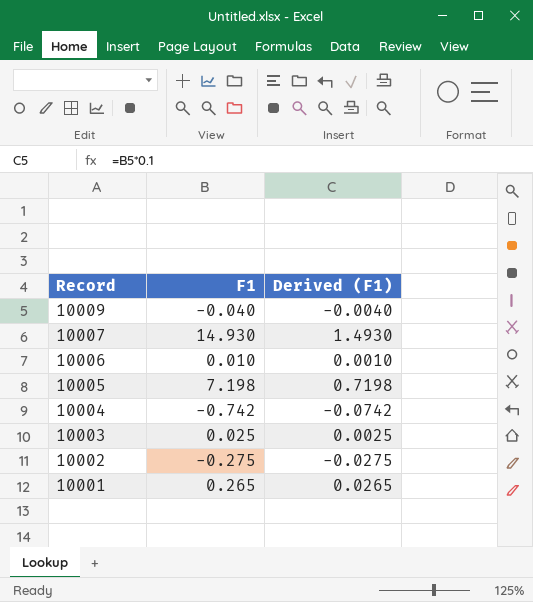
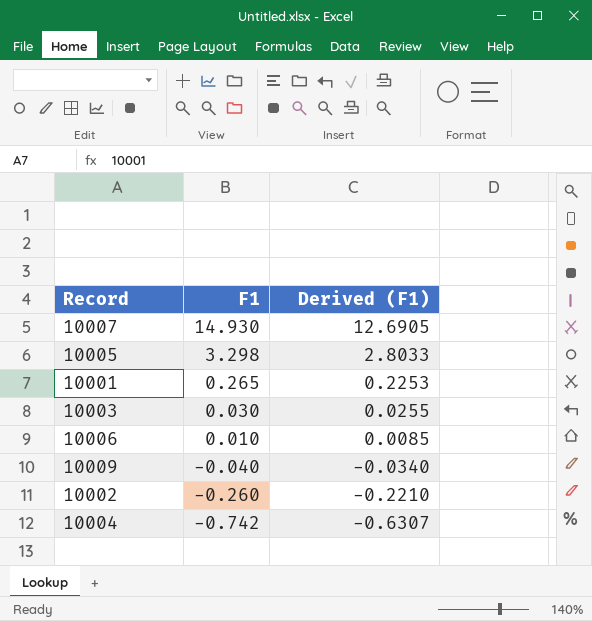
row order: Record descending -> F1 descending
column Derived (F1) | formula: [F1] * 0.1 -> [F1] * 0.85
10005 | F1: 7.198 -> 3.298
10003 | F1: 0.025 -> 0.030
10002 | F1: -0.275 -> -0.260

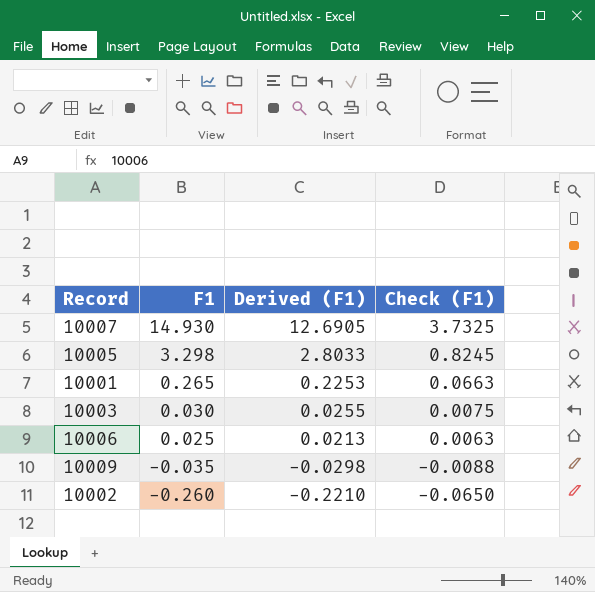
column Check (F1) | formula: none -> [F1] * 0.25
row 10004: -0.742 | -0.6307 -> none
10006 | F1: 0.010 -> 0.025
10006 | Derived (F1): 0.0085 -> 0.0213
10009 | F1: -0.040 -> -0.035
10009 | Derived (F1): -0.0340 -> -0.0298

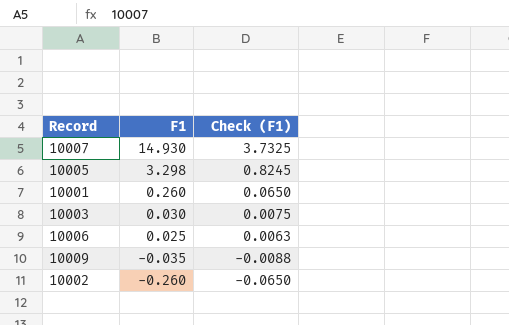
column Derived (F1) | formula: [F1] * 0.85 -> none
10001 | F1: 0.265 -> 0.260
10001 | Check (F1): 0.0663 -> 0.0650

